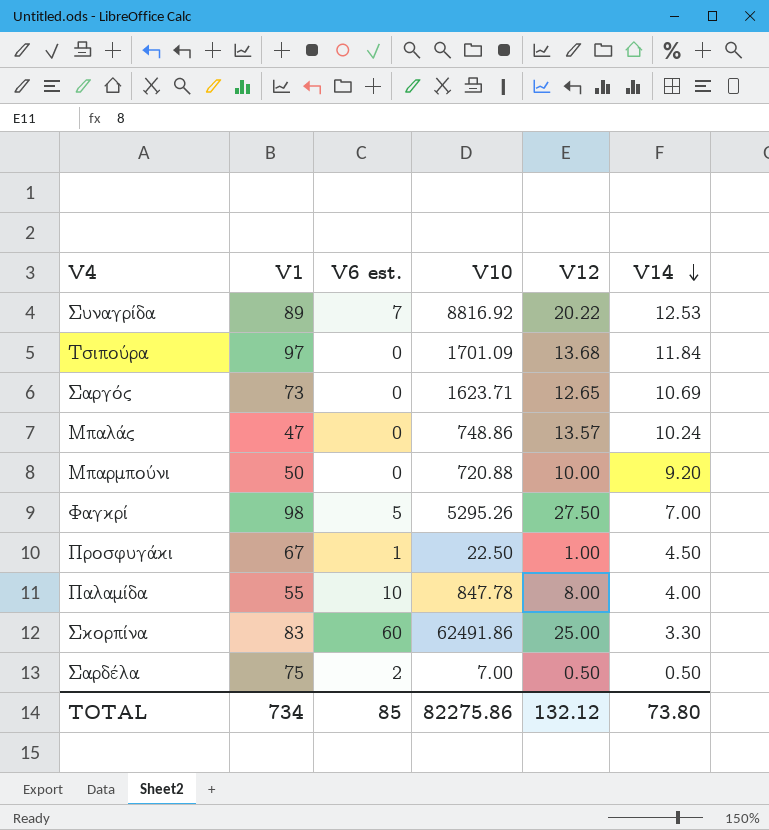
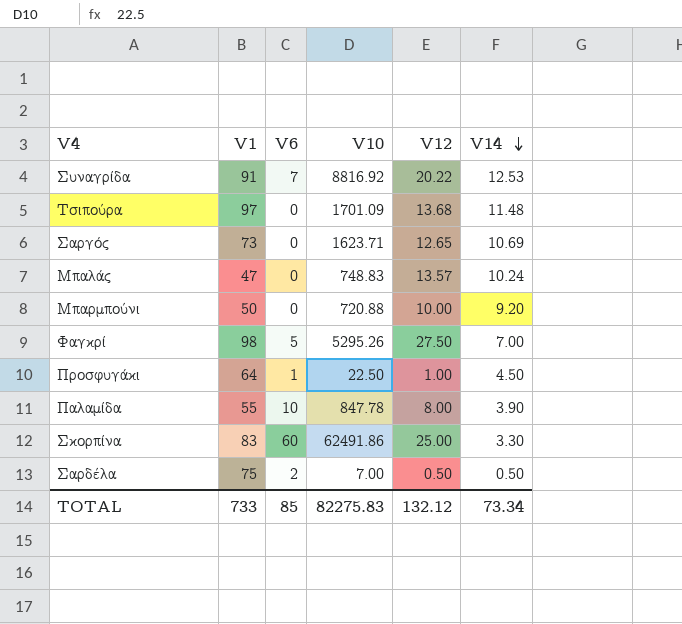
column name: V6 est. -> V6
Συναγρίδα | V1: 89 -> 91
Τσιπούρα | V14: 11.84 -> 11.48
Μπαλάς | V10: 748.86 -> 748.83
Προσφυγάκι | V1: 67 -> 64
Παλαμίδα | V14: 4.00 -> 3.90
TOTAL | V1: 734 -> 733
TOTAL | V10: 82275.86 -> 82275.83
TOTAL | V14: 73.80 -> 73.34

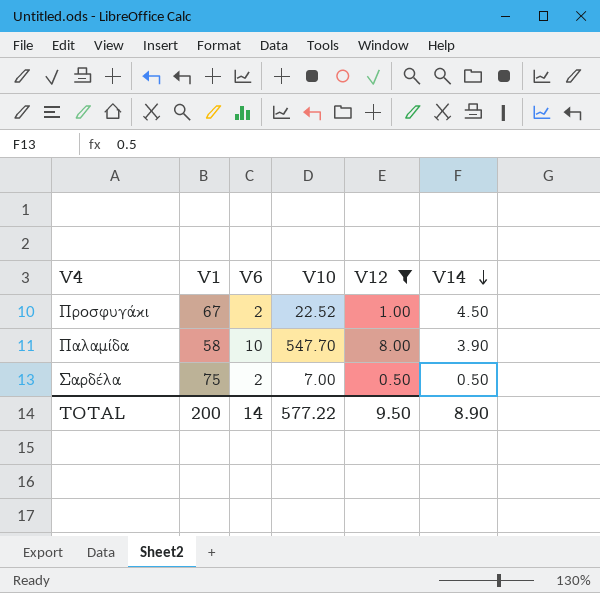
filter: none -> V12 <= 8.00
Προσφυγάκι | V1: 64 -> 67
Προσφυγάκι | V6: 1 -> 2
Προσφυγάκι | V10: 22.50 -> 22.52
Παλαμίδα | V1: 55 -> 58
Παλαμίδα | V10: 847.78 -> 547.70
TOTAL | V1: 733 -> 200
TOTAL | V6: 85 -> 14
TOTAL | V10: 82275.83 -> 577.22
TOTAL | V12: 132.12 -> 9.50
TOTAL | V14: 73.34 -> 8.90

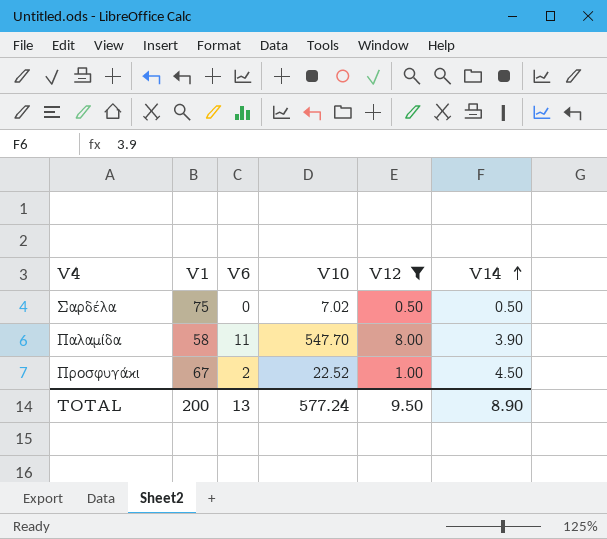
row order: V14 descending -> V14 ascending
Σαρδέλα | V6: 2 -> 0
Σαρδέλα | V10: 7.00 -> 7.02
Παλαμίδα | V6: 10 -> 11
TOTAL | V6: 14 -> 13
TOTAL | V10: 577.22 -> 577.24

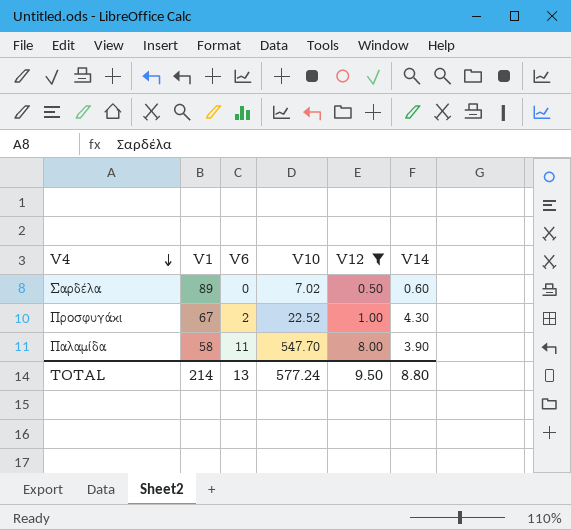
row order: V14 ascending -> V4 descending
Σαρδέλα | V1: 75 -> 89
Σαρδέλα | V14: 0.50 -> 0.60
Προσφυγάκι | V14: 4.50 -> 4.30
TOTAL | V1: 200 -> 214
TOTAL | V14: 8.90 -> 8.80

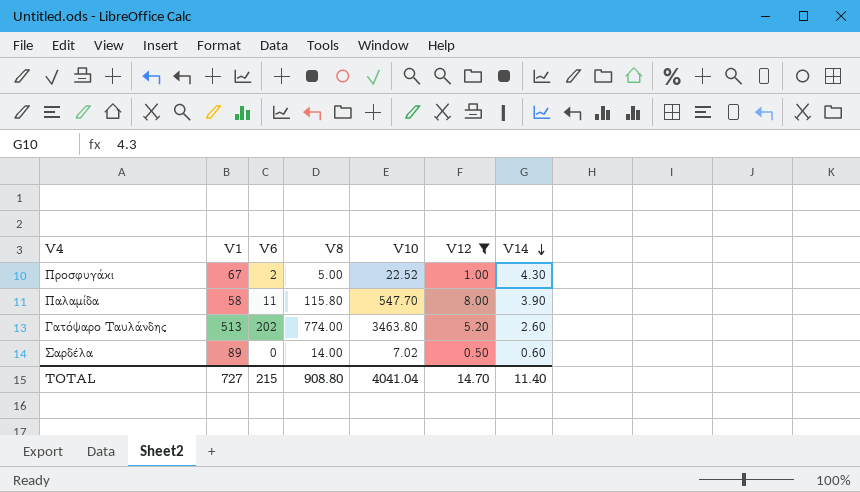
row order: V4 descending -> V14 descending
column V8 | position: none -> 4
row Γατόψαρο Ταυλάνδης: none -> 513 | 202 | 774.00 | 3463.80 | 5.20 | 2.60
TOTAL | V1: 214 -> 727
TOTAL | V6: 13 -> 215
TOTAL | V10: 577.24 -> 4041.04
TOTAL | V12: 9.50 -> 14.70
TOTAL | V14: 8.80 -> 11.40

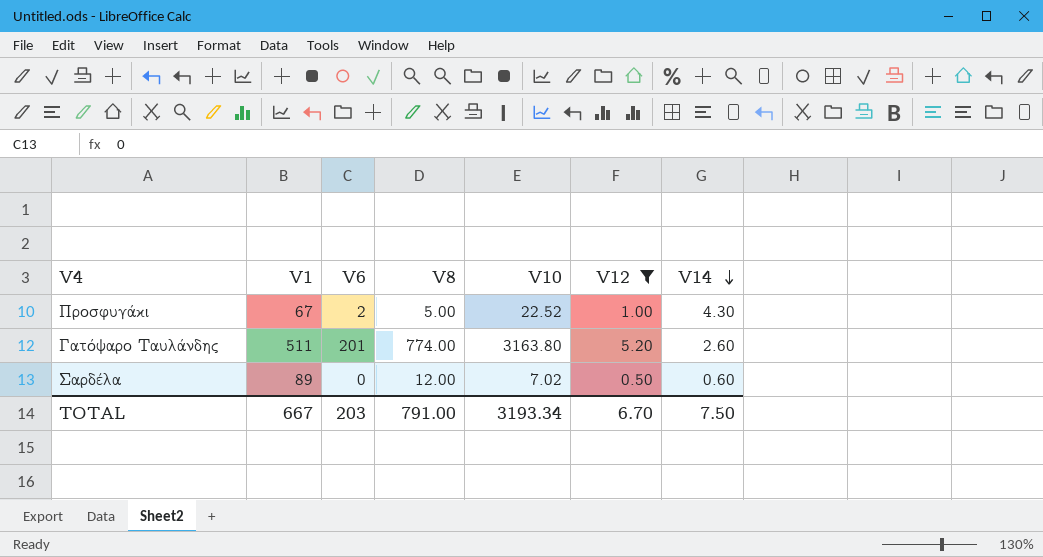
row Παλαμίδα: 58 | 11 | 115.80 | 547.70 | 8.00 | 3.90 -> none
Γατόψαρο Ταυλάνδης | V1: 513 -> 511
Γατόψαρο Ταυλάνδης | V6: 202 -> 201
Γατόψαρο Ταυλάνδης | V10: 3463.80 -> 3163.80
Σαρδέλα | V8: 14.00 -> 12.00
TOTAL | V1: 727 -> 667
TOTAL | V6: 215 -> 203
TOTAL | V8: 908.80 -> 791.00
TOTAL | V10: 4041.04 -> 3193.34
TOTAL | V12: 14.70 -> 6.70
TOTAL | V14: 11.40 -> 7.50

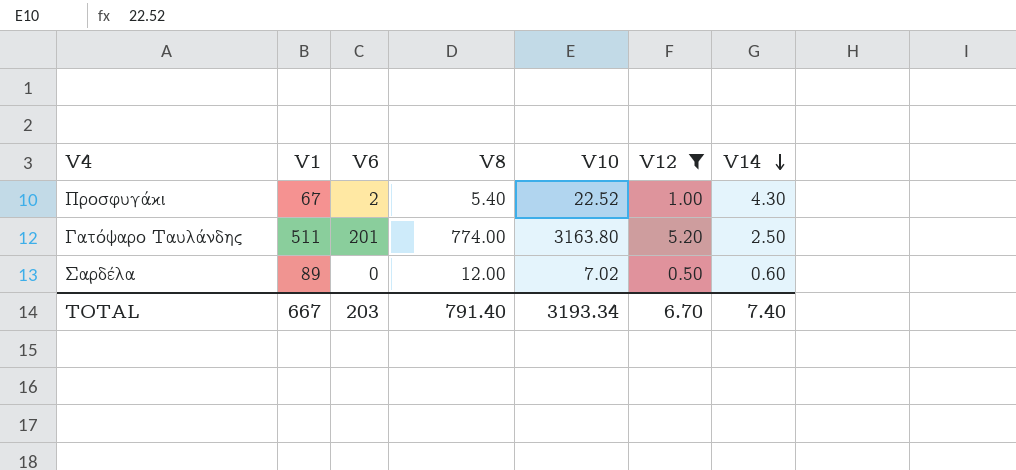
Προσφυγάκι | V8: 5.00 -> 5.40
Γατόψαρο Ταυλάνδης | V14: 2.60 -> 2.50
TOTAL | V8: 791.00 -> 791.40
TOTAL | V14: 7.50 -> 7.40

